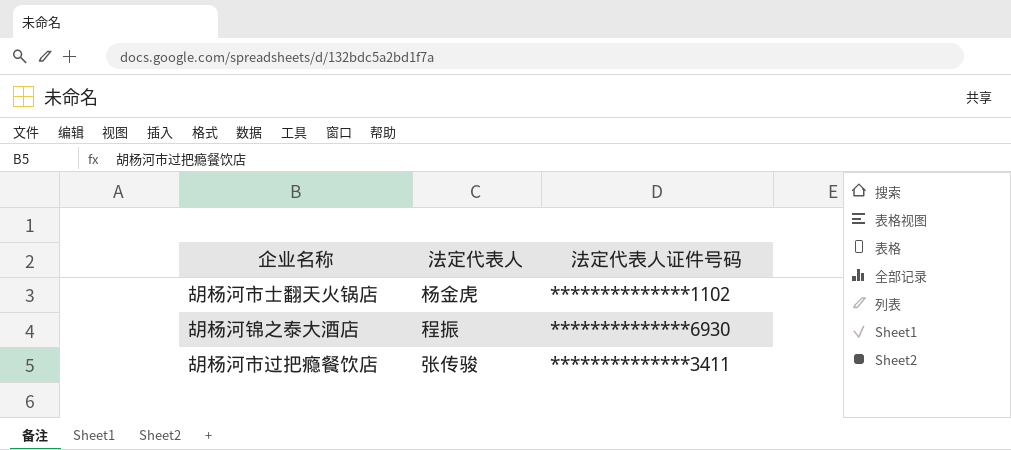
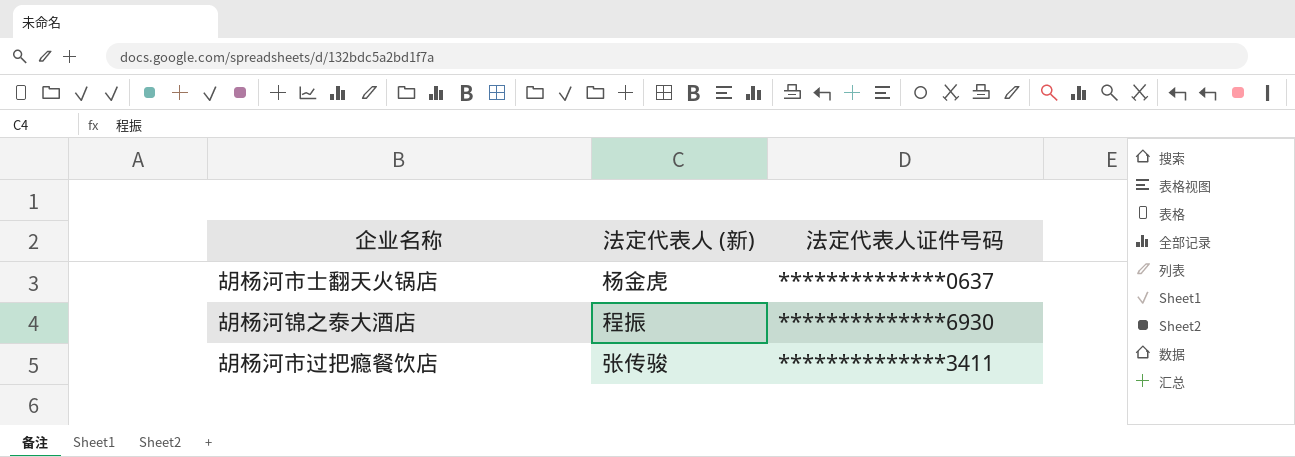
column name: 法定代表人 -> 法定代表人 (新)
胡杨河市士翻天火锅店 | 法定代表人证件号码: **************1102 -> **************0637

